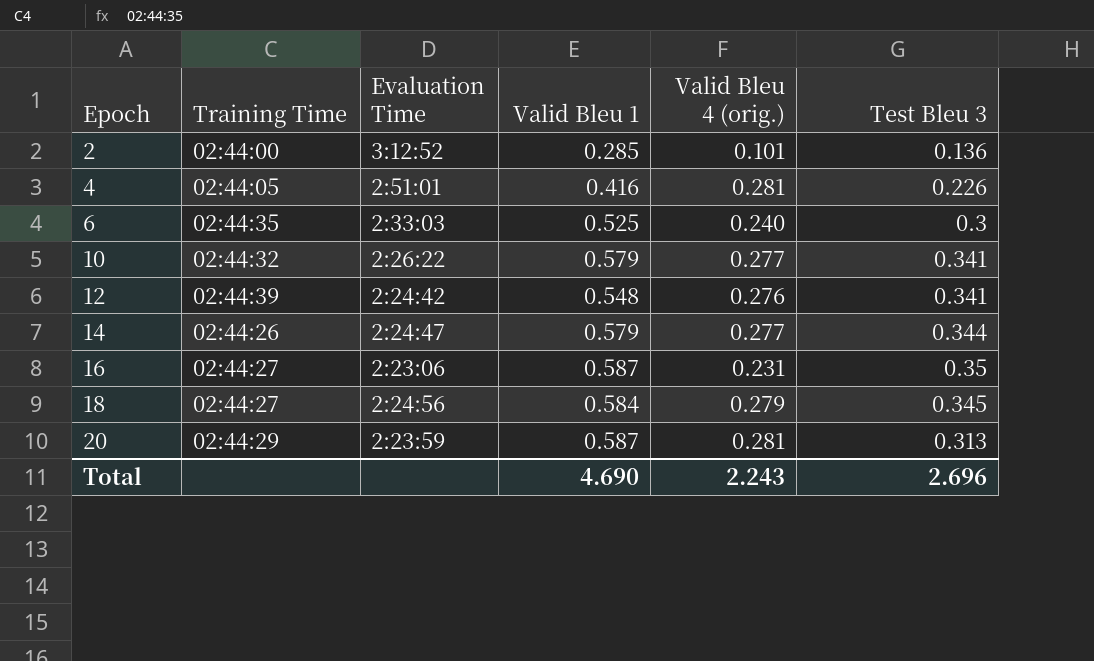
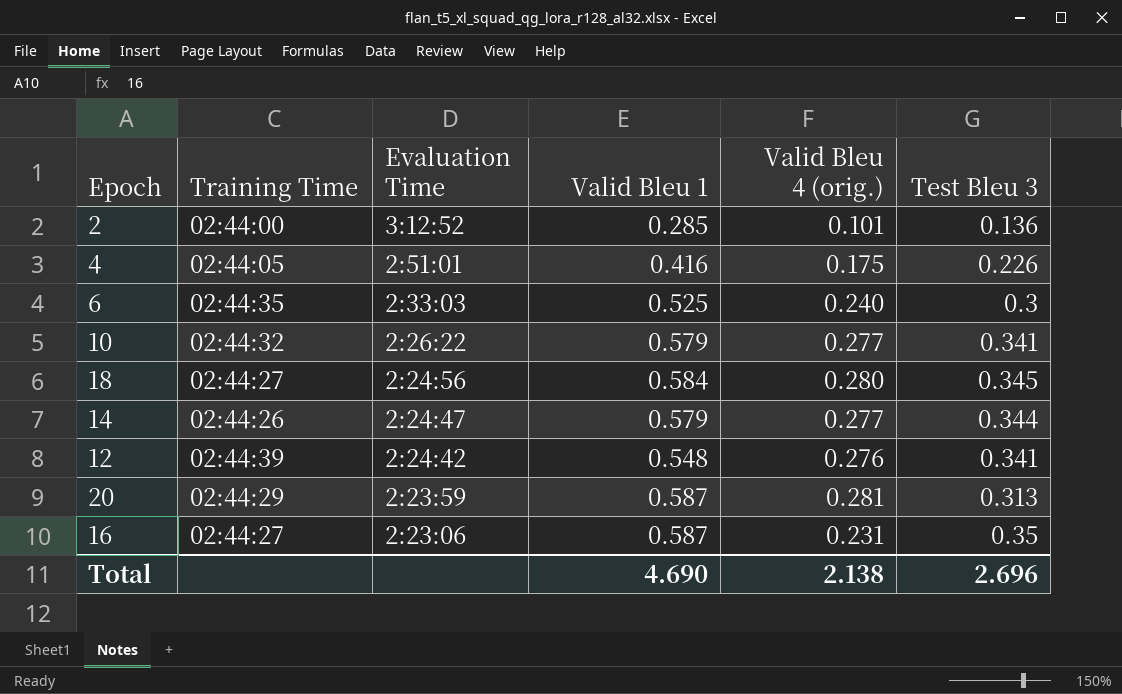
row order: Epoch ascending -> Evaluation Time descending
4 | Valid Bleu 4 (orig.): 0.281 -> 0.175
18 | Valid Bleu 4 (orig.): 0.279 -> 0.280
Total | Valid Bleu 4 (orig.): 2.243 -> 2.138

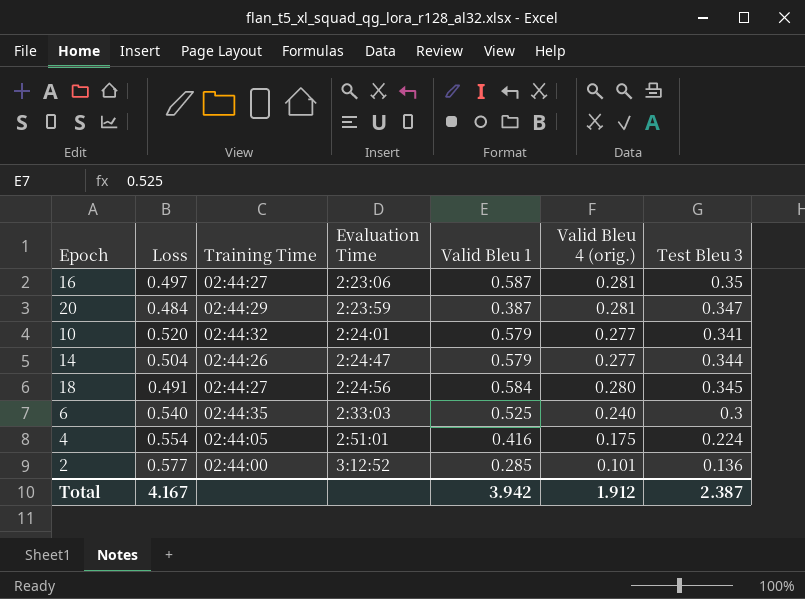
row order: Evaluation Time descending -> Evaluation Time ascending
column Loss | position: none -> 2
row 12: 02:44:39 | 2:24:42 | 0.548 | 0.276 | 0.341 -> none
16 | Valid Bleu 4 (orig.): 0.231 -> 0.281
20 | Valid Bleu 1: 0.587 -> 0.387
20 | Test Bleu 3: 0.313 -> 0.347
10 | Evaluation Time: 2:26:22 -> 2:24:01
4 | Test Bleu 3: 0.226 -> 0.224
Total | Valid Bleu 1: 4.690 -> 3.942
Total | Valid Bleu 4 (orig.): 2.138 -> 1.912
Total | Test Bleu 3: 2.696 -> 2.387

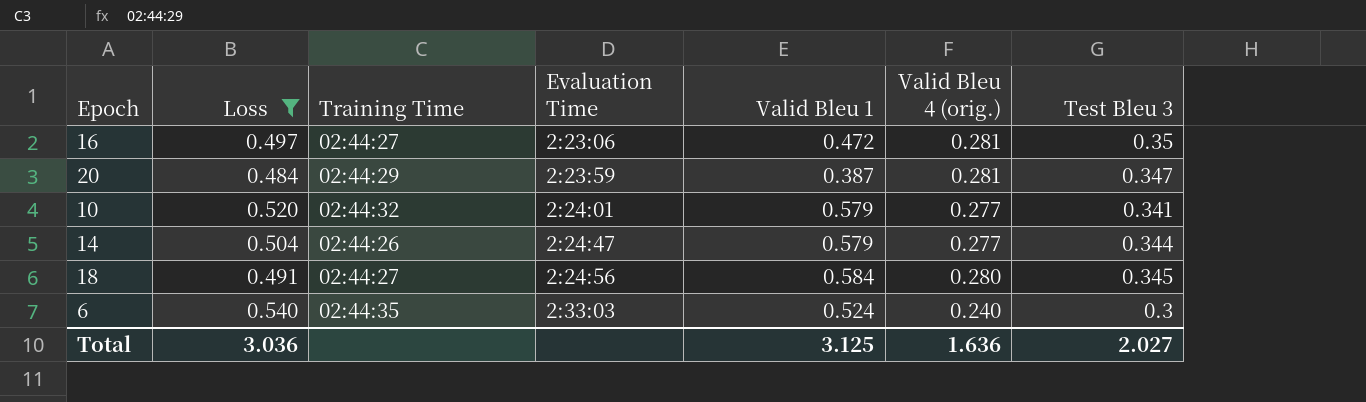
filter: none -> Loss <= 0.540
16 | Valid Bleu 1: 0.587 -> 0.472
6 | Valid Bleu 1: 0.525 -> 0.524
Total | Loss: 4.167 -> 3.036
Total | Valid Bleu 1: 3.942 -> 3.125
Total | Valid Bleu 4 (orig.): 1.912 -> 1.636
Total | Test Bleu 3: 2.387 -> 2.027

